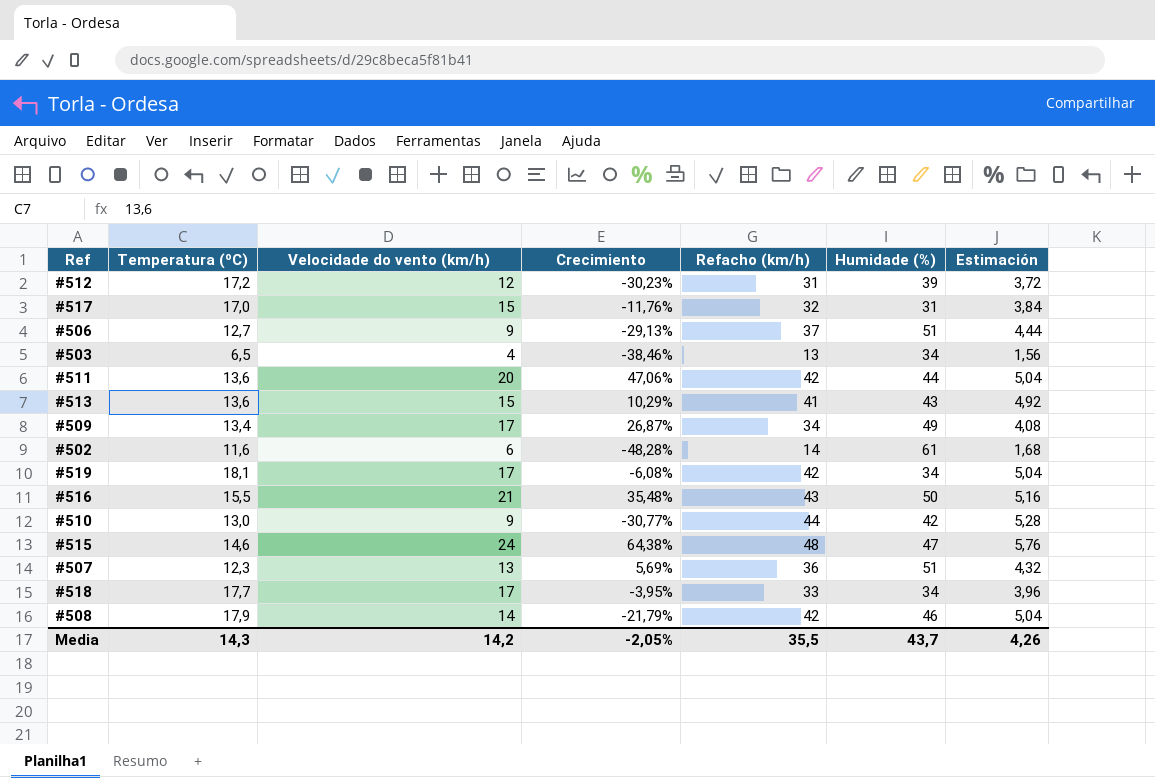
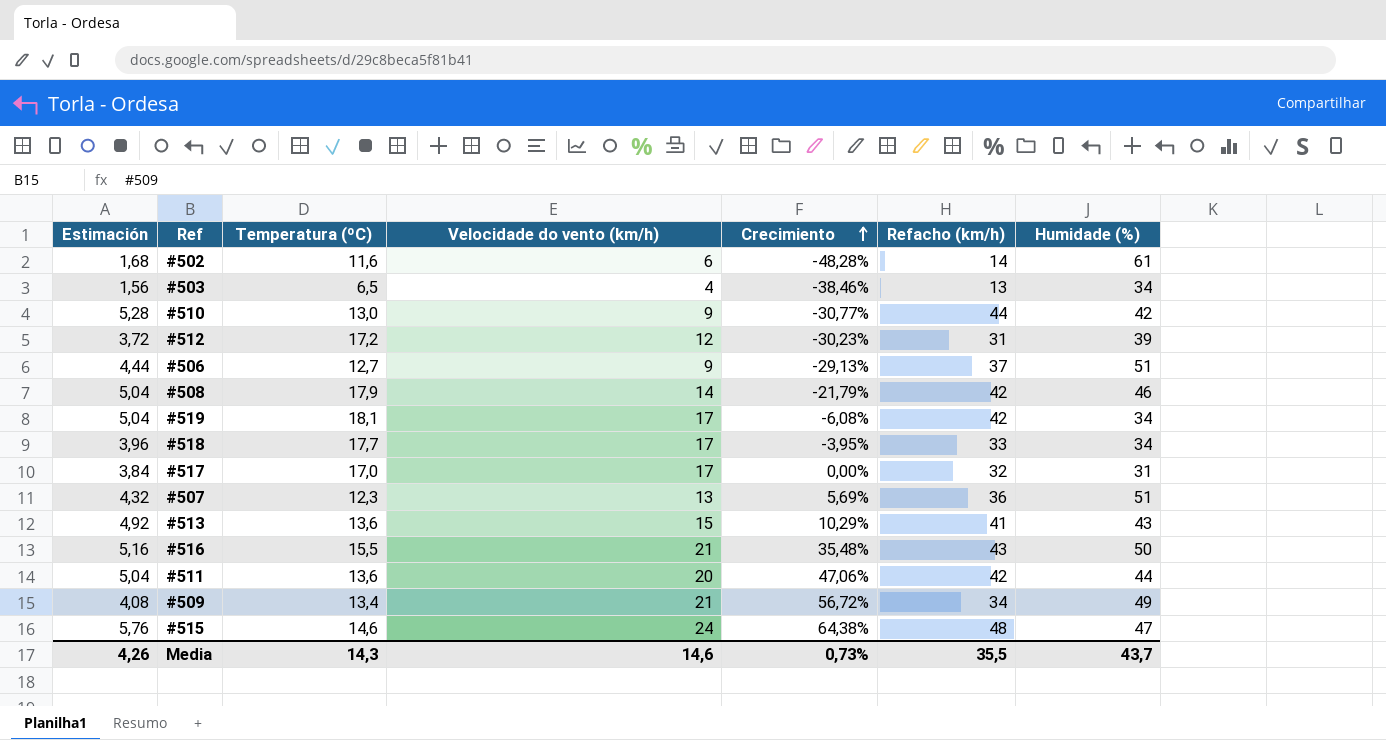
row order: none -> Crecimiento ascending
column Estimación | position: 7 -> 1
#517 | Velocidade do vento (km/h): 15 -> 17
#517 | Crecimiento: -11,76% -> 0,00%
#509 | Velocidade do vento (km/h): 17 -> 21
#509 | Crecimiento: 26,87% -> 56,72%
Media | Velocidade do vento (km/h): 14,2 -> 14,6
Media | Crecimiento: -2,05% -> 0,73%

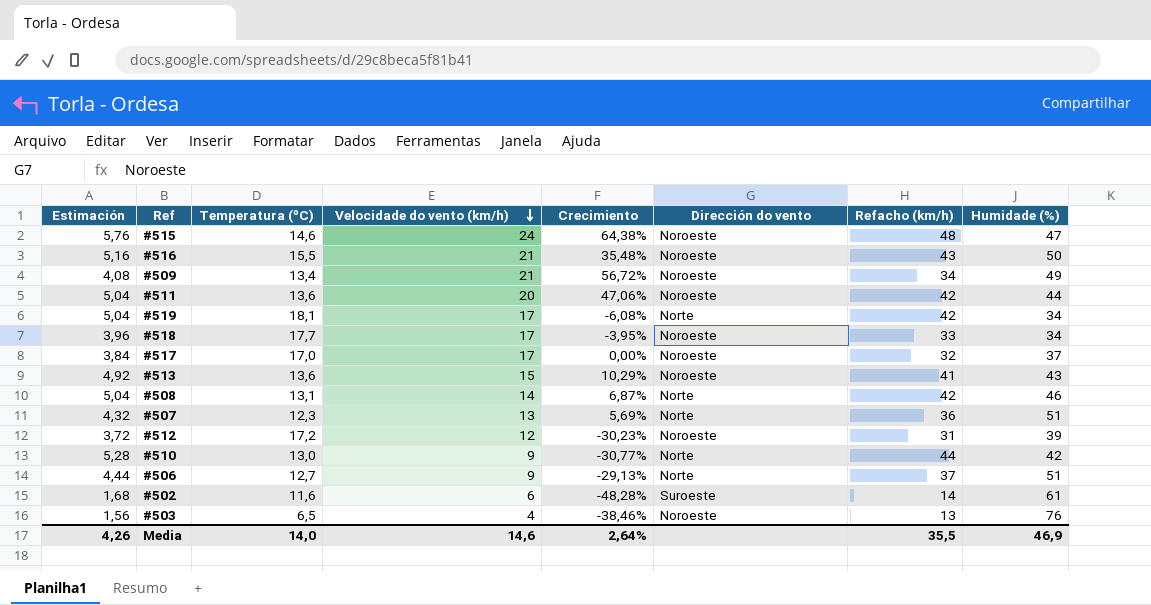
row order: Crecimiento ascending -> Velocidade do vento (km/h) descending
column Dirección do vento | position: none -> 6
#517 | Humidade (%): 31 -> 37
#508 | Temperatura (ºC): 17,9 -> 13,1
#508 | Crecimiento: -21,79% -> 6,87%
#503 | Humidade (%): 34 -> 76
Media | Temperatura (ºC): 14,3 -> 14,0
Media | Crecimiento: 0,73% -> 2,64%
Media | Humidade (%): 43,7 -> 46,9

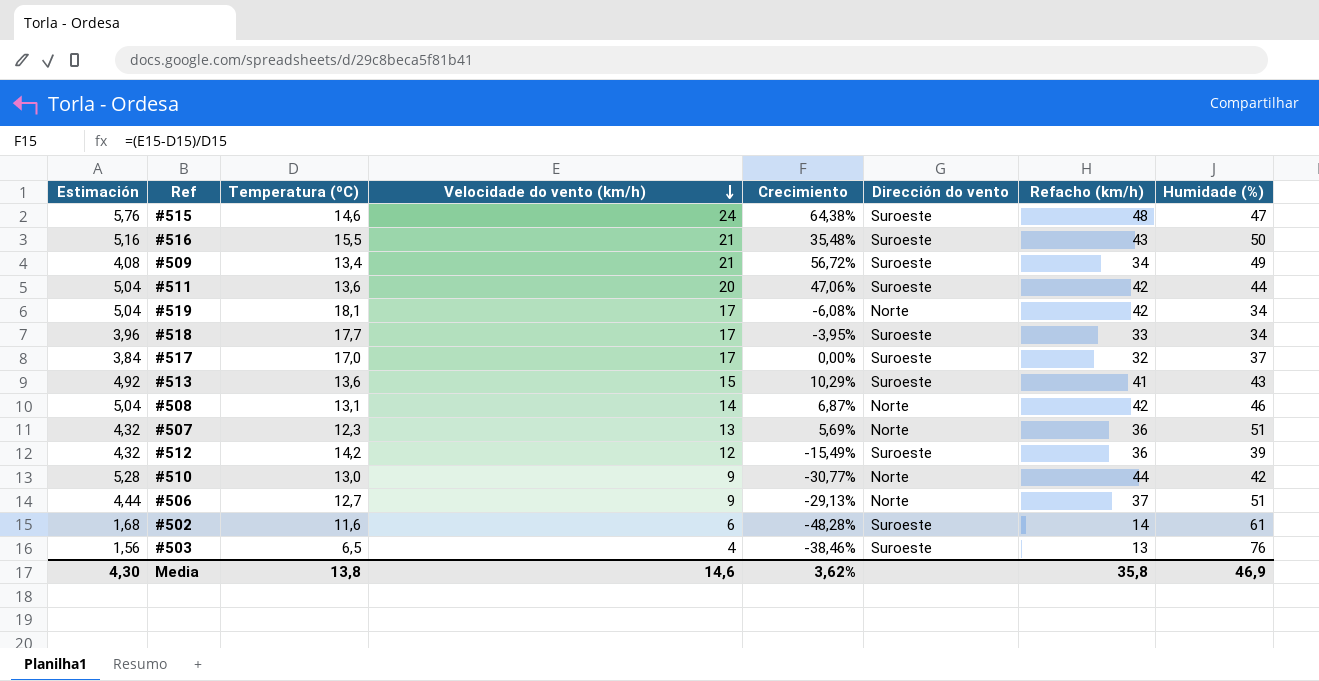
#515 | Dirección do vento: Noroeste -> Suroeste
#516 | Dirección do vento: Noroeste -> Suroeste
#509 | Dirección do vento: Noroeste -> Suroeste
#511 | Dirección do vento: Noroeste -> Suroeste
#518 | Dirección do vento: Noroeste -> Suroeste
#517 | Dirección do vento: Noroeste -> Suroeste
#513 | Dirección do vento: Noroeste -> Suroeste
#512 | Estimación: 3,72 -> 4,32
#512 | Temperatura (ºC): 17,2 -> 14,2
#512 | Crecimiento: -30,23% -> -15,49%
#512 | Dirección do vento: Noroeste -> Suroeste
#512 | Refacho (km/h): 31 -> 36
#503 | Dirección do vento: Noroeste -> Suroeste
Media | Estimación: 4,26 -> 4,30
Media | Temperatura (ºC): 14,0 -> 13,8
Media | Crecimiento: 2,64% -> 3,62%
Media | Refacho (km/h): 35,5 -> 35,8

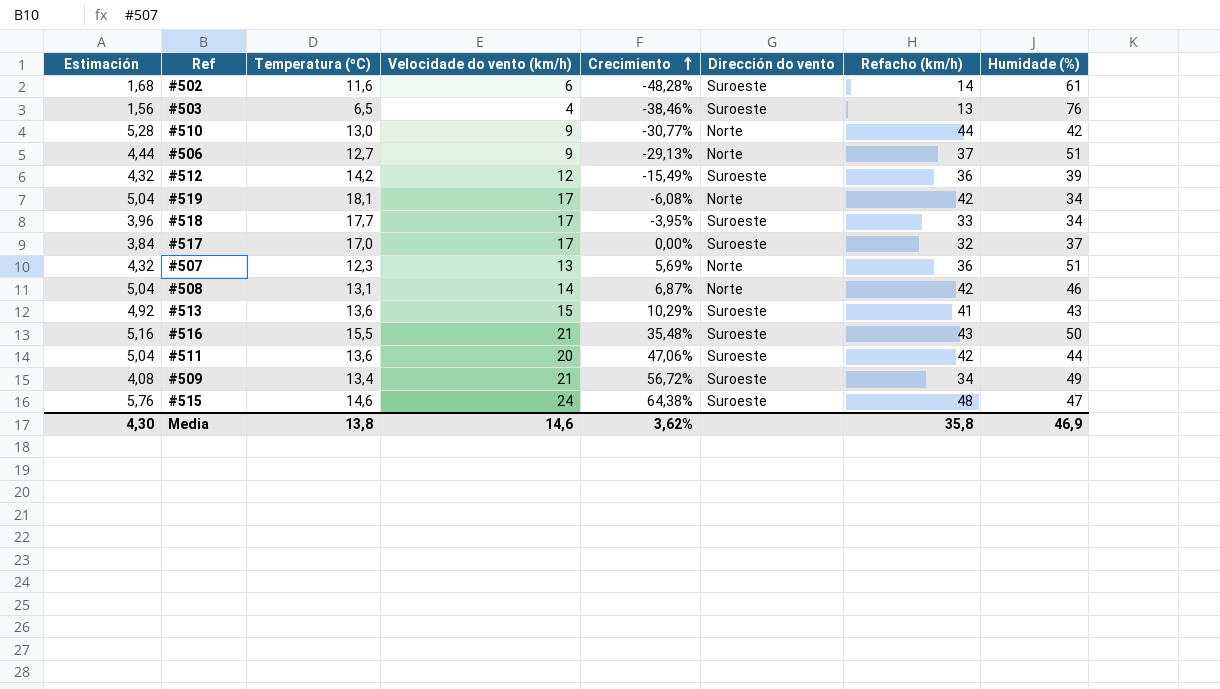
row order: Velocidade do vento (km/h) descending -> Crecimiento ascending

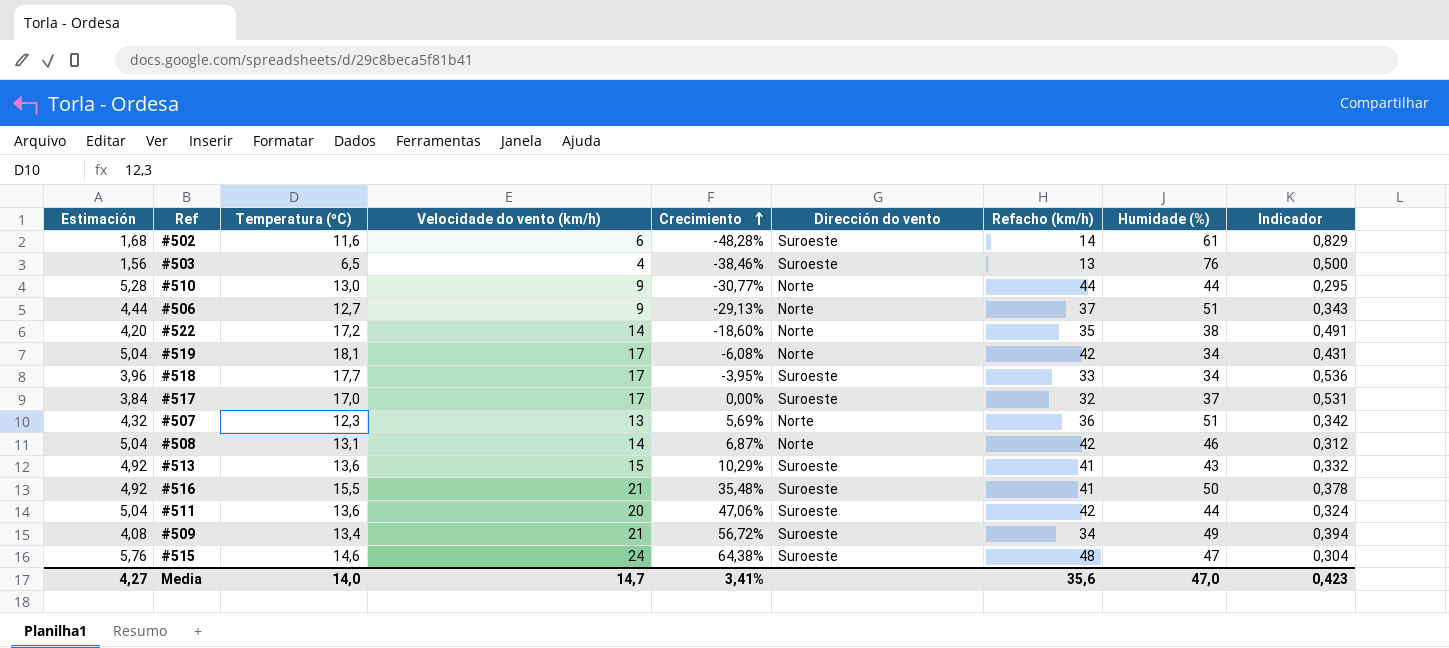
column Indicador | formula: none -> [Temperatura (ºC)] / [Refacho (km/h)]
row #512: 4,32 | 14,2 | 12 | -15,49% | Suroeste | 36 | 39 -> none
#510 | Humidade (%): 42 -> 44
row #522: none -> 4,20 | 17,2 | 14 | -18,60% | Norte | 35 | 38 | 0,491
#516 | Estimación: 5,16 -> 4,92
#516 | Refacho (km/h): 43 -> 41
Media | Estimación: 4,30 -> 4,27
Media | Temperatura (ºC): 13,8 -> 14,0
Media | Velocidade do vento (km/h): 14,6 -> 14,7
Media | Crecimiento: 3,62% -> 3,41%
Media | Refacho (km/h): 35,8 -> 35,6
Media | Humidade (%): 46,9 -> 47,0

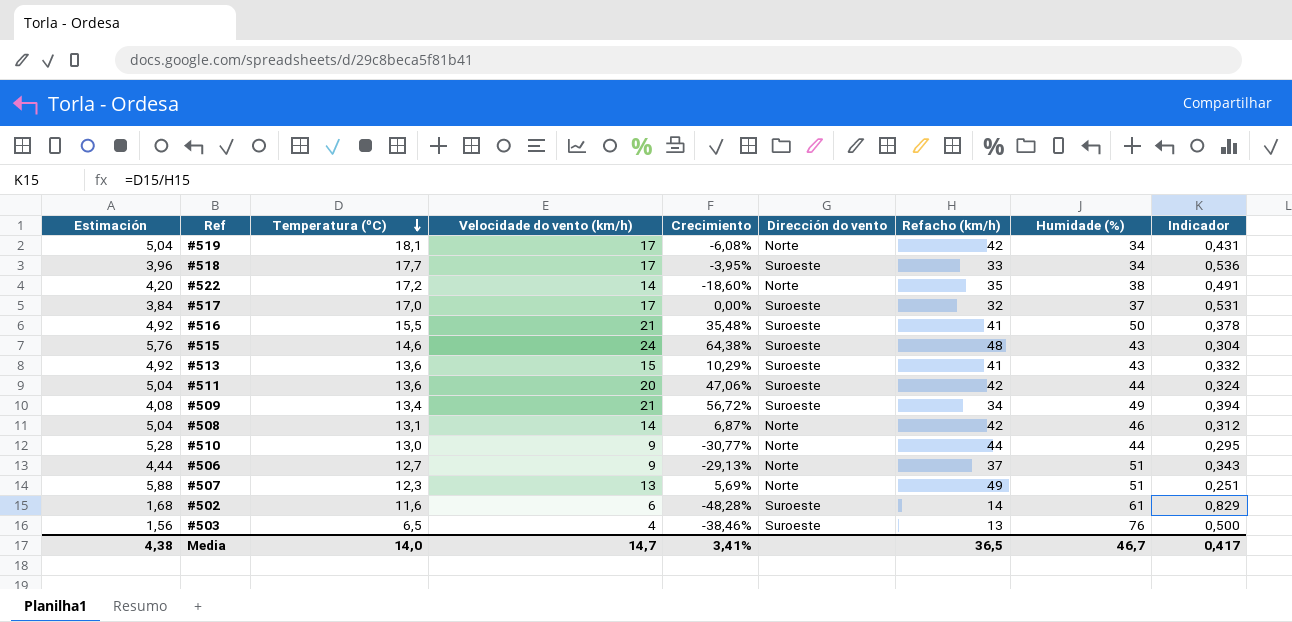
row order: Crecimiento ascending -> Temperatura (ºC) descending
#515 | Humidade (%): 47 -> 43
#507 | Estimación: 4,32 -> 5,88
#507 | Refacho (km/h): 36 -> 49
#507 | Indicador: 0,342 -> 0,251
Media | Estimación: 4,27 -> 4,38
Media | Refacho (km/h): 35,6 -> 36,5
Media | Humidade (%): 47,0 -> 46,7
Media | Indicador: 0,423 -> 0,417

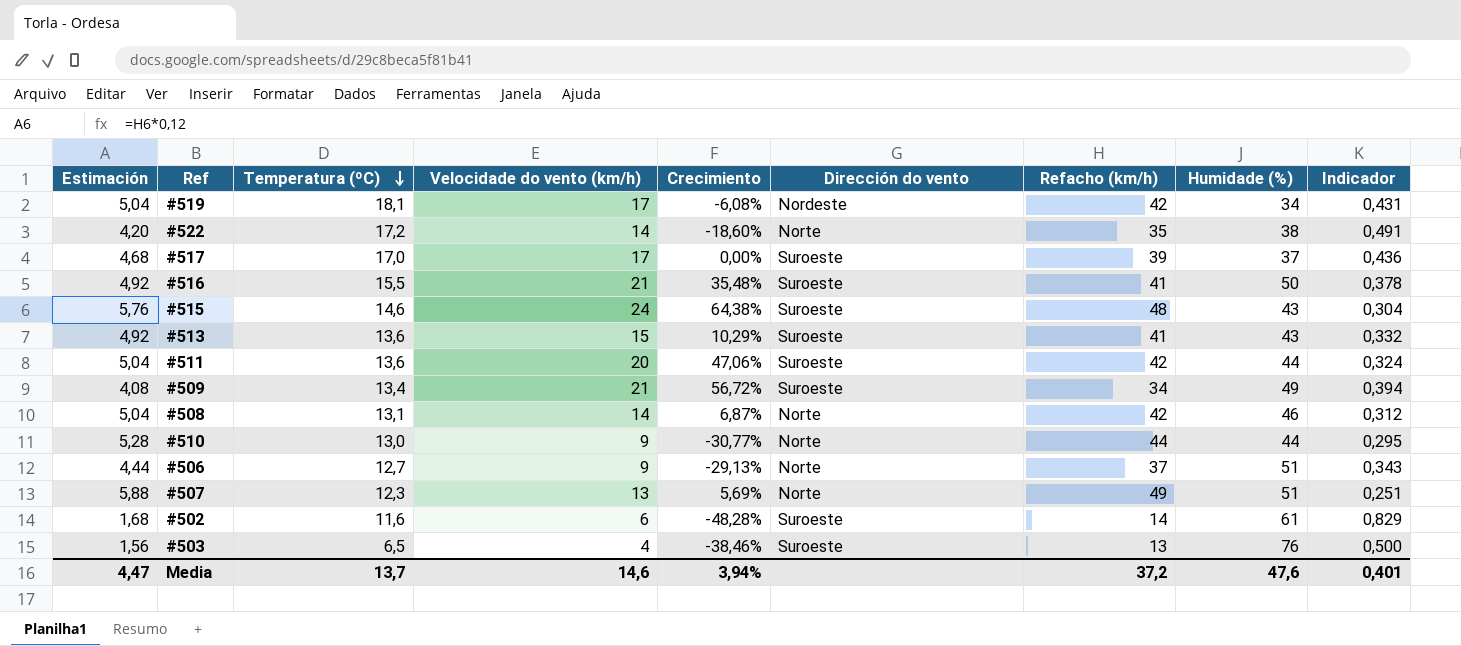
row #518: 3,96 | 17,7 | 17 | -3,95% | Suroeste | 33 | 34 | 0,536 -> none
#519 | Dirección do vento: Norte -> Nordeste
#517 | Estimación: 3,84 -> 4,68
#517 | Refacho (km/h): 32 -> 39
#517 | Indicador: 0,531 -> 0,436
Media | Estimación: 4,38 -> 4,47
Media | Temperatura (ºC): 14,0 -> 13,7
Media | Velocidade do vento (km/h): 14,7 -> 14,6
Media | Crecimiento: 3,41% -> 3,94%
Media | Refacho (km/h): 36,5 -> 37,2
Media | Humidade (%): 46,7 -> 47,6
Media | Indicador: 0,417 -> 0,401

